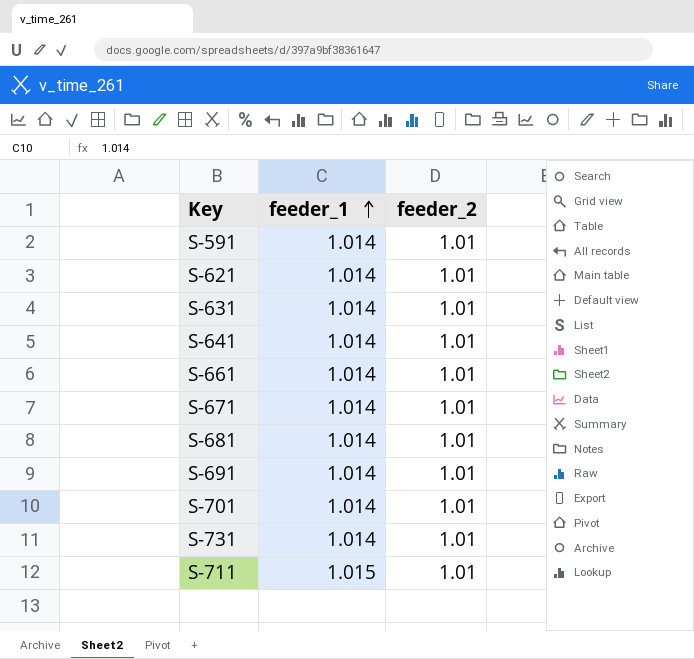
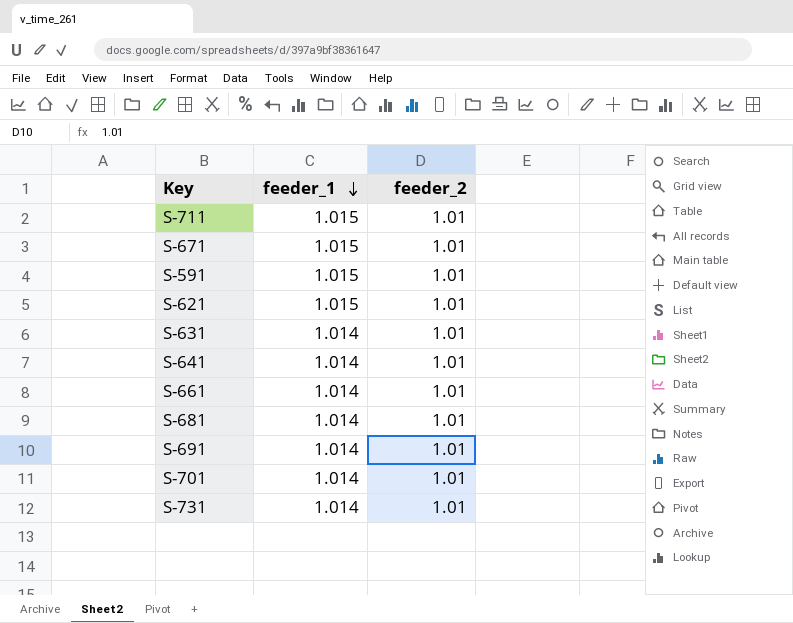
row order: feeder_1 ascending -> feeder_1 descending
S-671 | feeder_1: 1.014 -> 1.015
S-591 | feeder_1: 1.014 -> 1.015
S-621 | feeder_1: 1.014 -> 1.015

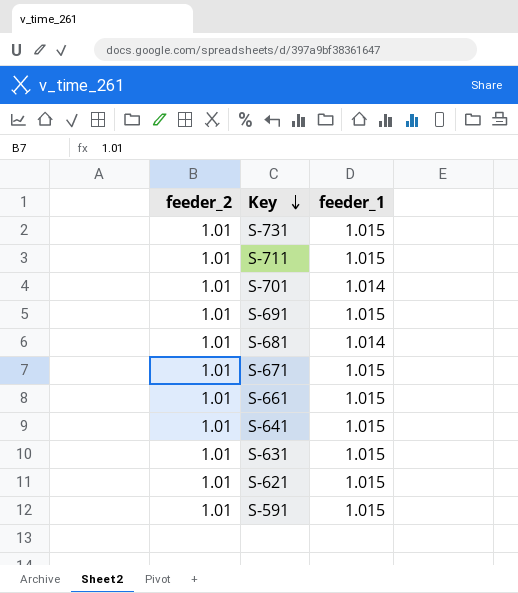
row order: feeder_1 descending -> Key descending
column feeder_2 | position: 3 -> 1
S-731 | feeder_1: 1.014 -> 1.015
S-691 | feeder_1: 1.014 -> 1.015
S-661 | feeder_1: 1.014 -> 1.015
S-641 | feeder_1: 1.014 -> 1.015
S-631 | feeder_1: 1.014 -> 1.015

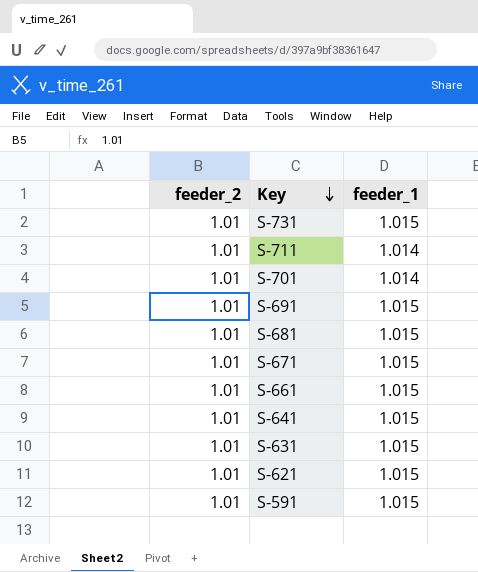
S-711 | feeder_1: 1.015 -> 1.014
S-681 | feeder_1: 1.014 -> 1.015

